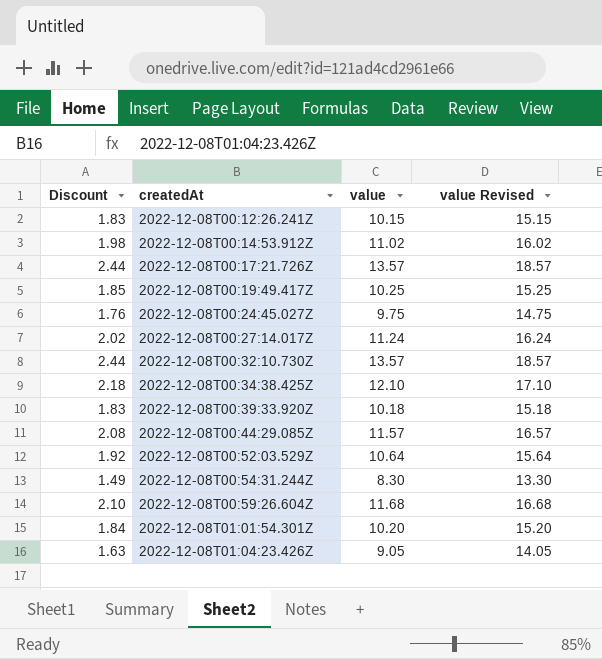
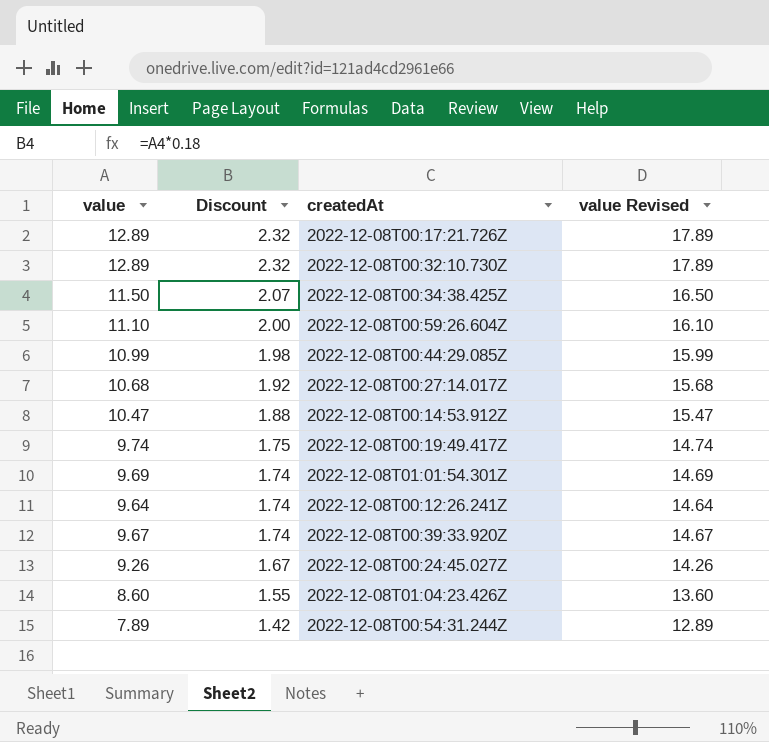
row order: createdAt ascending -> Discount descending
column value | position: 3 -> 1
row 2022-12-08T00:52:03.529Z: 1.92 | 10.64 | 15.64 -> none
2022-12-08T00:17:21.726Z | value: 13.57 -> 12.89
2022-12-08T00:17:21.726Z | Discount: 2.44 -> 2.32
2022-12-08T00:17:21.726Z | value Revised: 18.57 -> 17.89
2022-12-08T00:32:10.730Z | value: 13.57 -> 12.89
2022-12-08T00:32:10.730Z | Discount: 2.44 -> 2.32
2022-12-08T00:32:10.730Z | value Revised: 18.57 -> 17.89
2022-12-08T00:34:38.425Z | value: 12.10 -> 11.50
2022-12-08T00:34:38.425Z | Discount: 2.18 -> 2.07
2022-12-08T00:34:38.425Z | value Revised: 17.10 -> 16.50
2022-12-08T00:59:26.604Z | value: 11.68 -> 11.10
2022-12-08T00:59:26.604Z | Discount: 2.10 -> 2.00
2022-12-08T00:59:26.604Z | value Revised: 16.68 -> 16.10
2022-12-08T00:44:29.085Z | value: 11.57 -> 10.99
2022-12-08T00:44:29.085Z | Discount: 2.08 -> 1.98
2022-12-08T00:44:29.085Z | value Revised: 16.57 -> 15.99
2022-12-08T00:27:14.017Z | value: 11.24 -> 10.68
2022-12-08T00:27:14.017Z | Discount: 2.02 -> 1.92
2022-12-08T00:27:14.017Z | value Revised: 16.24 -> 15.68
2022-12-08T00:14:53.912Z | value: 11.02 -> 10.47
2022-12-08T00:14:53.912Z | Discount: 1.98 -> 1.88
2022-12-08T00:14:53.912Z | value Revised: 16.02 -> 15.47
2022-12-08T00:19:49.417Z | value: 10.25 -> 9.74
2022-12-08T00:19:49.417Z | Discount: 1.85 -> 1.75
2022-12-08T00:19:49.417Z | value Revised: 15.25 -> 14.74
2022-12-08T01:01:54.301Z | value: 10.20 -> 9.69
2022-12-08T01:01:54.301Z | Discount: 1.84 -> 1.74
2022-12-08T01:01:54.301Z | value Revised: 15.20 -> 14.69
2022-12-08T00:12:26.241Z | value: 10.15 -> 9.64
2022-12-08T00:12:26.241Z | Discount: 1.83 -> 1.74
2022-12-08T00:12:26.241Z | value Revised: 15.15 -> 14.64
2022-12-08T00:39:33.920Z | value: 10.18 -> 9.67
2022-12-08T00:39:33.920Z | Discount: 1.83 -> 1.74
2022-12-08T00:39:33.920Z | value Revised: 15.18 -> 14.67
2022-12-08T00:24:45.027Z | value: 9.75 -> 9.26
2022-12-08T00:24:45.027Z | Discount: 1.76 -> 1.67
2022-12-08T00:24:45.027Z | value Revised: 14.75 -> 14.26
2022-12-08T01:04:23.426Z | value: 9.05 -> 8.60
2022-12-08T01:04:23.426Z | Discount: 1.63 -> 1.55
2022-12-08T01:04:23.426Z | value Revised: 14.05 -> 13.60
2022-12-08T00:54:31.244Z | value: 8.30 -> 7.89
2022-12-08T00:54:31.244Z | Discount: 1.49 -> 1.42
2022-12-08T00:54:31.244Z | value Revised: 13.30 -> 12.89

